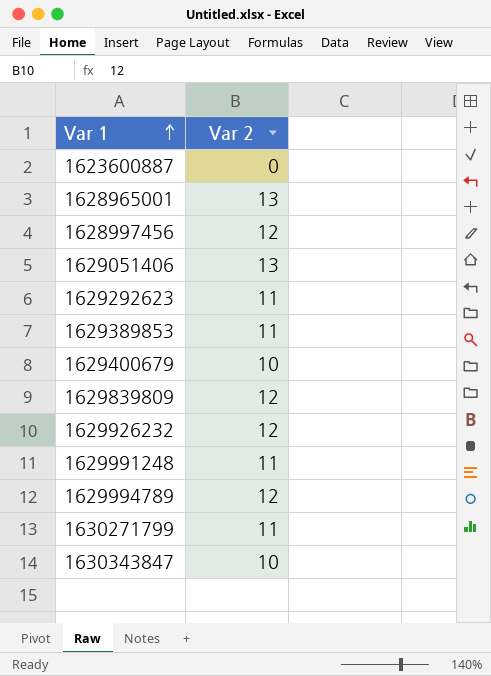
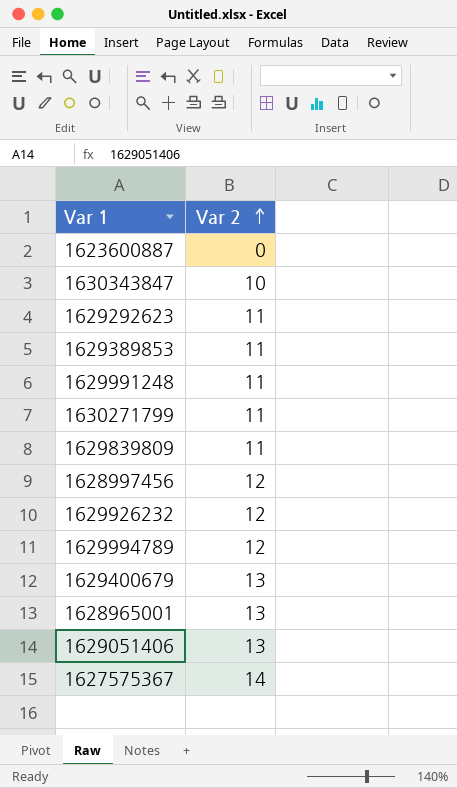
row order: Var 1 ascending -> Var 2 ascending
1629839809 | Var 2: 12 -> 11
1629400679 | Var 2: 10 -> 13
row 1627575367: none -> 14

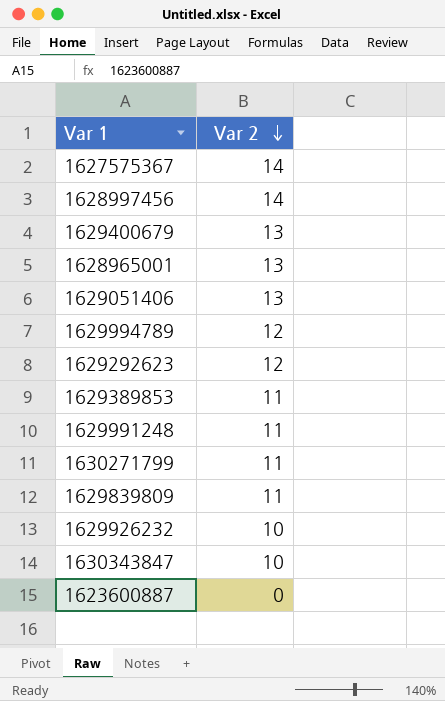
row order: Var 2 ascending -> Var 2 descending
1628997456 | Var 2: 12 -> 14
1629292623 | Var 2: 11 -> 12
1629926232 | Var 2: 12 -> 10

